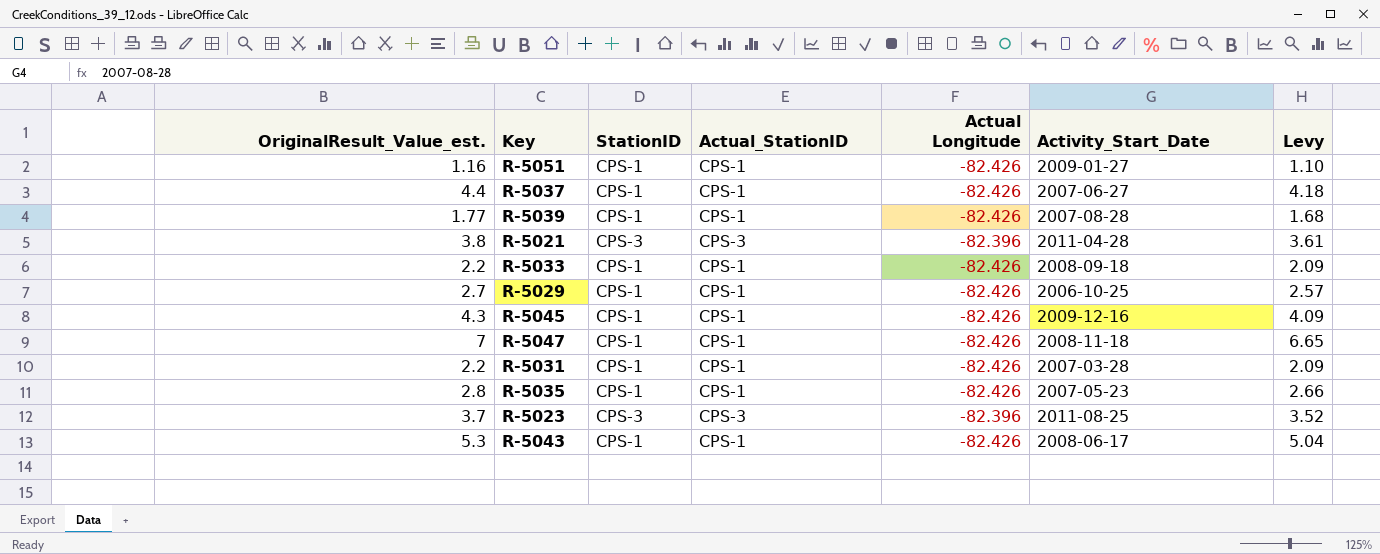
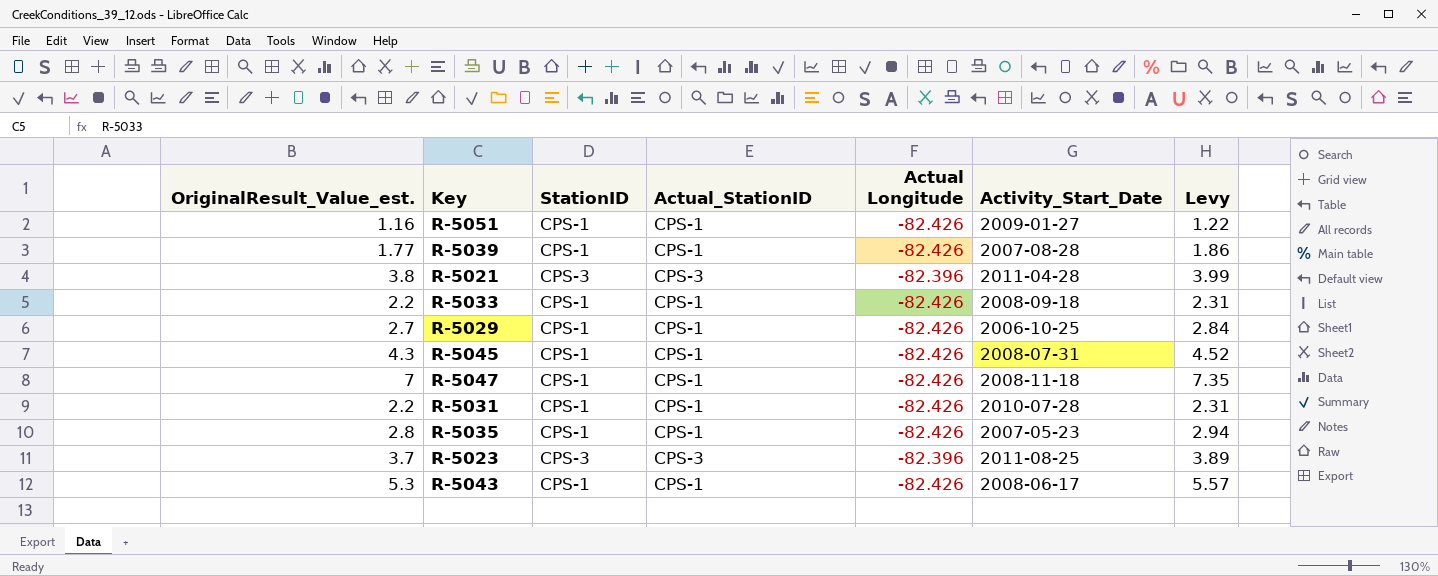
column Levy | formula: [OriginalResult_Value_est.] * 0.95 -> [OriginalResult_Value_est.] * 1.05
row R-5037: 4.4 | CPS-1 | CPS-1 | -82.426 | 2007-06-27 | 4.18 -> none
R-5045 | Activity_Start_Date: 2009-12-16 -> 2008-07-31
R-5031 | Activity_Start_Date: 2007-03-28 -> 2010-07-28

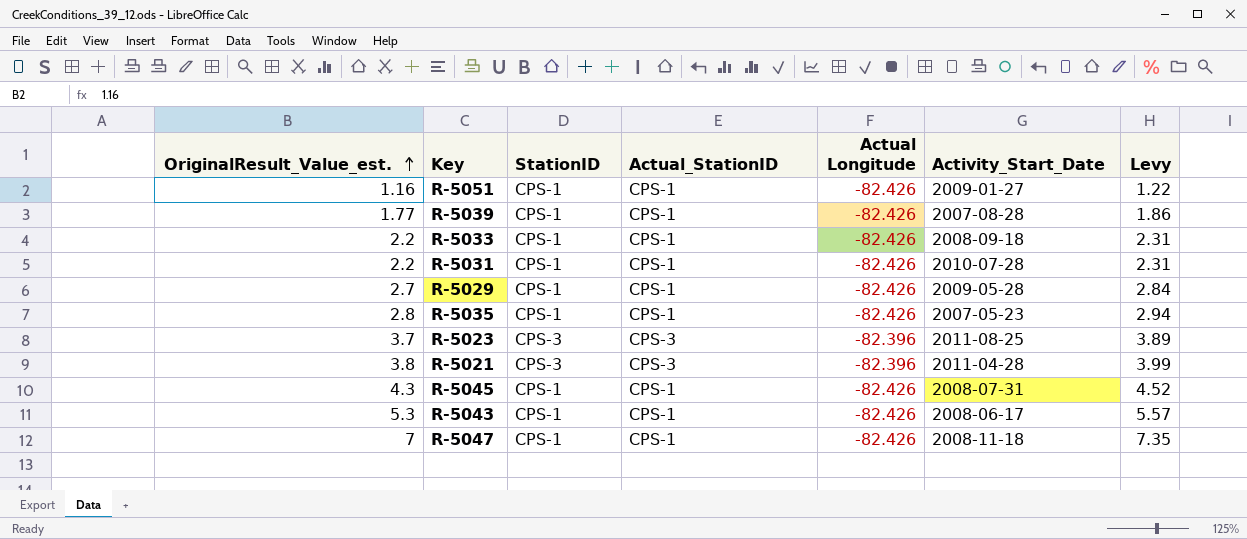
row order: none -> OriginalResult_Value_est. ascending
R-5029 | Activity_Start_Date: 2006-10-25 -> 2009-05-28

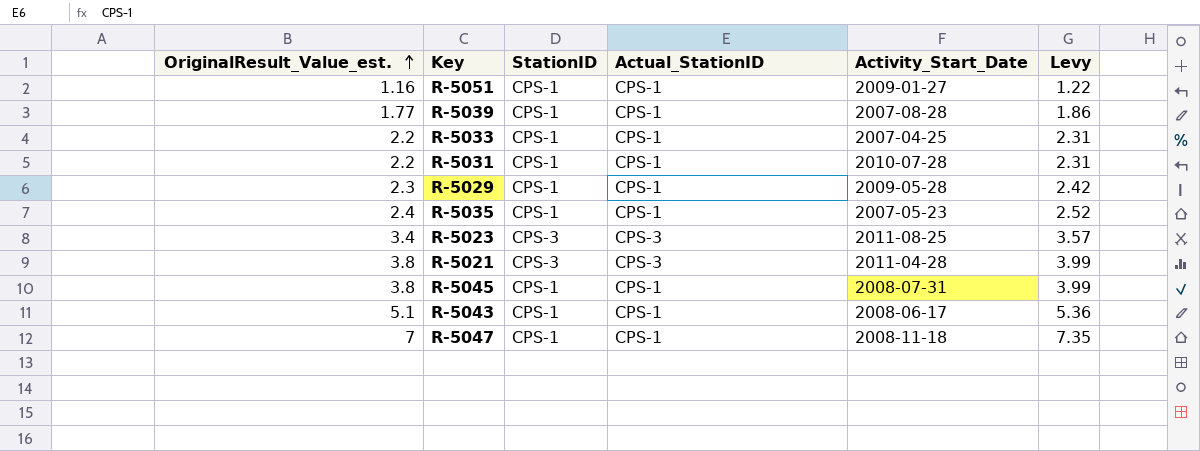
column Actual Longitude | position: 5 -> none
R-5033 | Activity_Start_Date: 2008-09-18 -> 2007-04-25
R-5029 | OriginalResult_Value_est.: 2.7 -> 2.3
R-5029 | Levy: 2.84 -> 2.42
R-5035 | OriginalResult_Value_est.: 2.8 -> 2.4
R-5035 | Levy: 2.94 -> 2.52
R-5023 | OriginalResult_Value_est.: 3.7 -> 3.4
R-5023 | Levy: 3.89 -> 3.57
R-5045 | OriginalResult_Value_est.: 4.3 -> 3.8
R-5045 | Levy: 4.52 -> 3.99
R-5043 | OriginalResult_Value_est.: 5.3 -> 5.1
R-5043 | Levy: 5.57 -> 5.36

